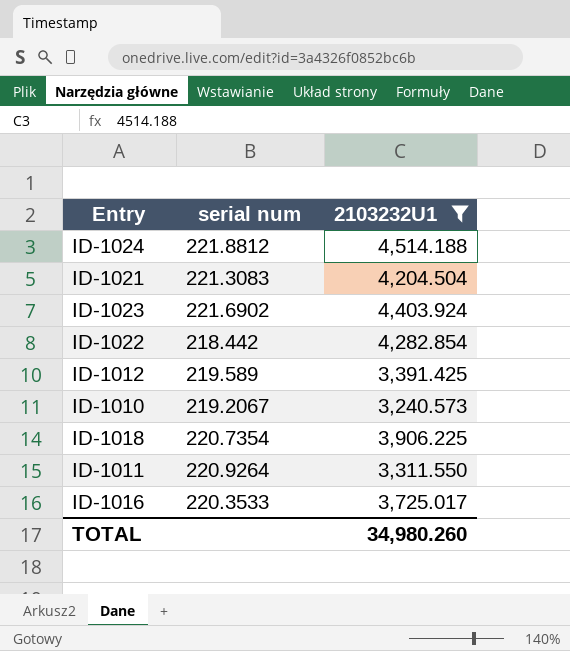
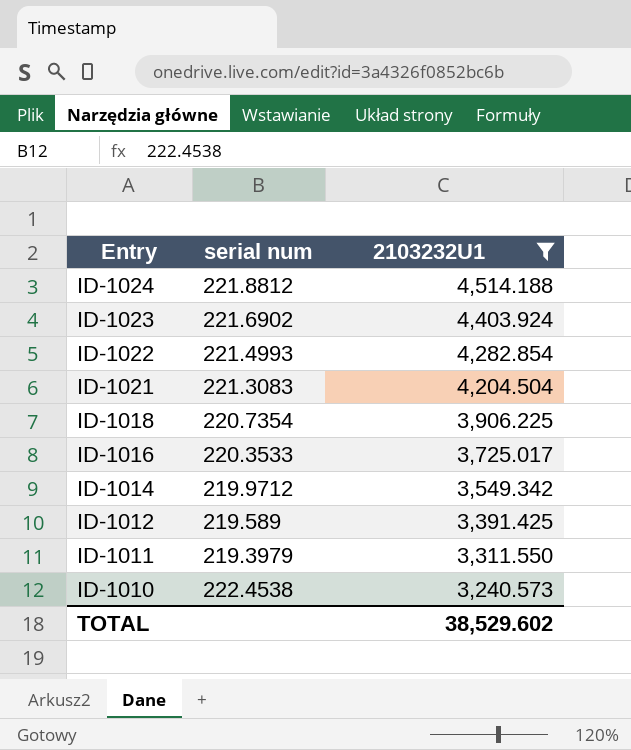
row order: none -> Entry descending
ID-1022 | serial num: 218.442 -> 221.4993
row ID-1014: none -> 219.9712 | 3,549.342
ID-1011 | serial num: 220.9264 -> 219.3979
ID-1010 | serial num: 219.2067 -> 222.4538
TOTAL | 2103232U1: 34,980.260 -> 38,529.602

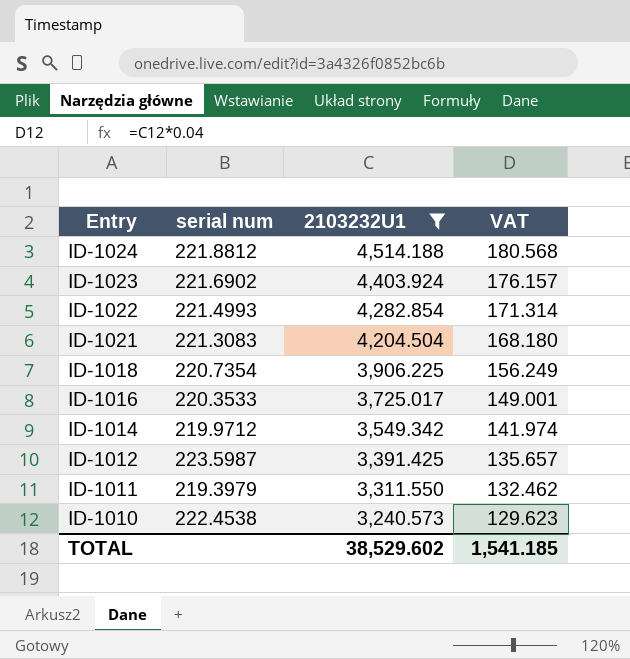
column VAT | formula: none -> [2103232U1] * 0.04
ID-1012 | serial num: 219.589 -> 223.5987

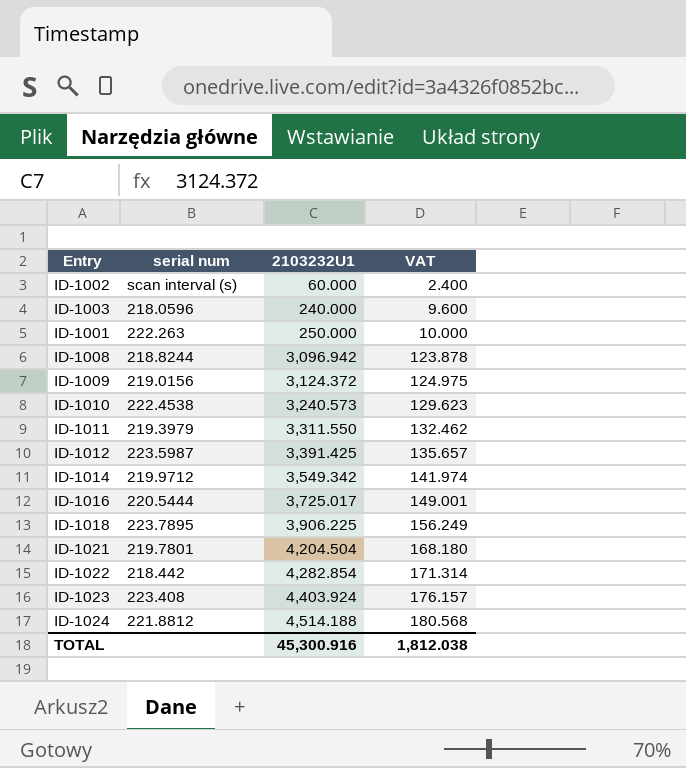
filter: 2103232U1 >= 3,240.573 -> none
row order: Entry descending -> 2103232U1 ascending
ID-1016 | serial num: 220.3533 -> 220.5444
ID-1018 | serial num: 220.7354 -> 223.7895
ID-1021 | serial num: 221.3083 -> 219.7801
ID-1022 | serial num: 221.4993 -> 218.442
ID-1023 | serial num: 221.6902 -> 223.408
TOTAL | 2103232U1: 38,529.602 -> 45,300.916
TOTAL | VAT: 1,541.185 -> 1,812.038

